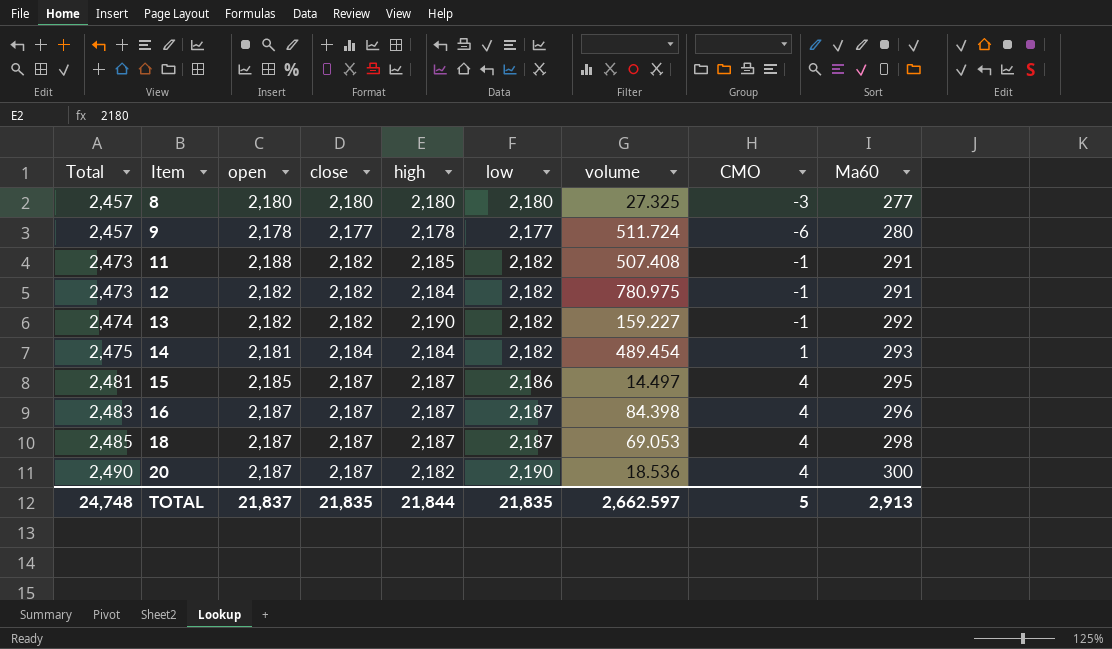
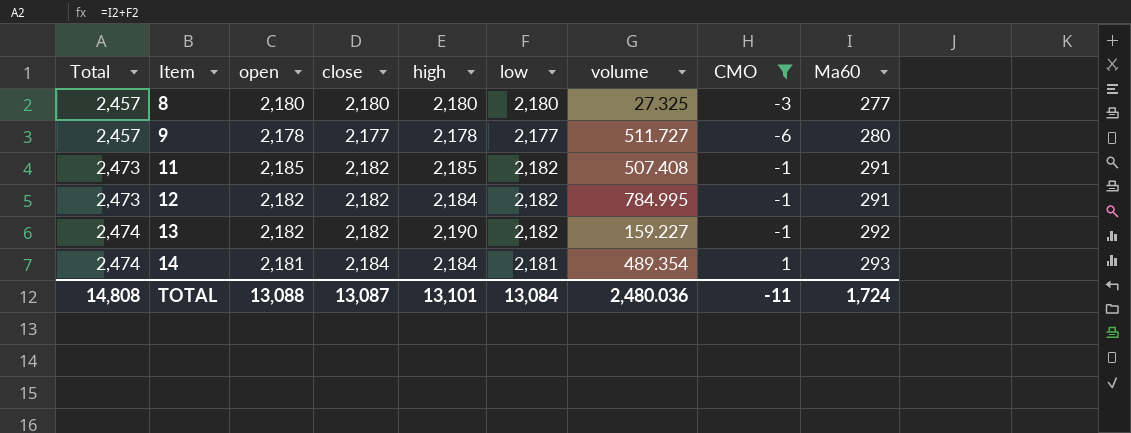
filter: none -> CMO != 4
9 | volume: 511.724 -> 511.727
11 | open: 2,188 -> 2,185
12 | volume: 780.975 -> 784.995
14 | Total: 2,475 -> 2,474
14 | low: 2,182 -> 2,181
14 | volume: 489.454 -> 489.354
TOTAL | Total: 24,748 -> 14,808
TOTAL | open: 21,837 -> 13,088
TOTAL | close: 21,835 -> 13,087
TOTAL | high: 21,844 -> 13,101
TOTAL | low: 21,835 -> 13,084
TOTAL | volume: 2,662.597 -> 2,480.036
TOTAL | CMO: 5 -> -11
TOTAL | Ma60: 2,913 -> 1,724

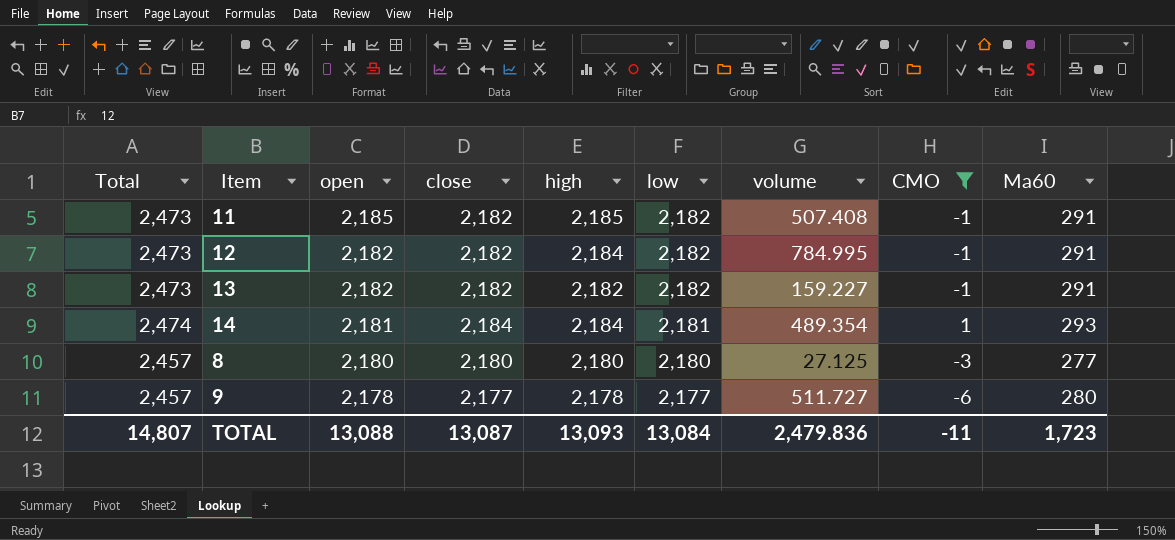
row order: Total ascending -> open descending
13 | Total: 2,474 -> 2,473
13 | high: 2,190 -> 2,182
13 | Ma60: 292 -> 291
8 | volume: 27.325 -> 27.125
TOTAL | Total: 14,808 -> 14,807
TOTAL | high: 13,101 -> 13,093
TOTAL | volume: 2,480.036 -> 2,479.836
TOTAL | Ma60: 1,724 -> 1,723

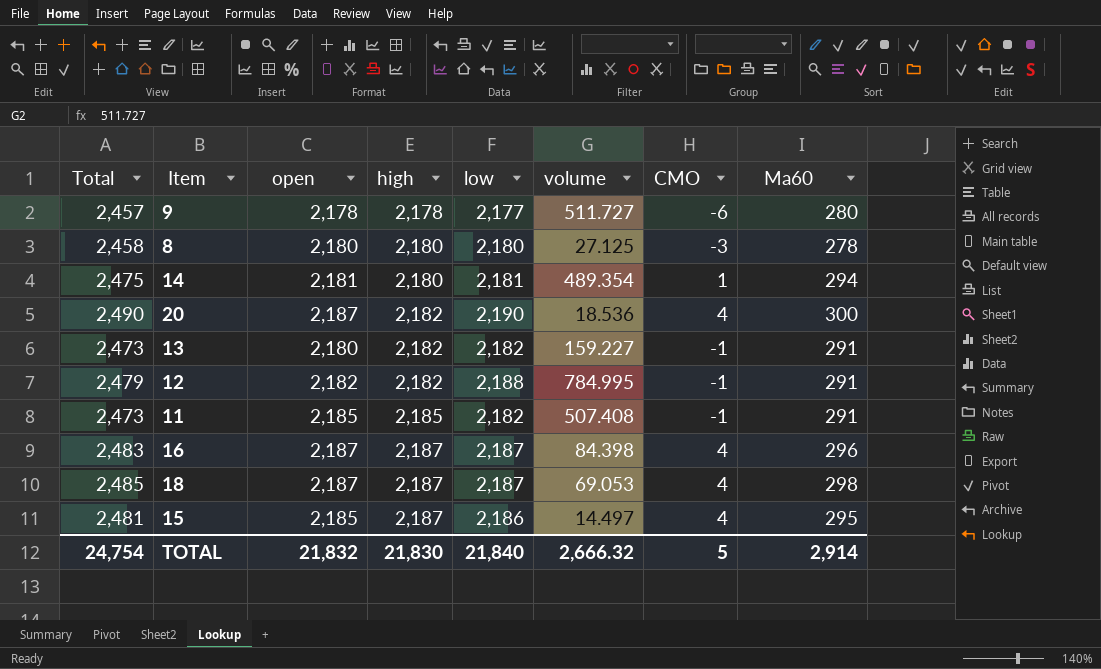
filter: CMO != 4 -> none
row order: open descending -> high ascending
column close | position: 4 -> none
8 | Total: 2,457 -> 2,458
8 | Ma60: 277 -> 278
14 | Total: 2,474 -> 2,475
14 | high: 2,184 -> 2,180
14 | Ma60: 293 -> 294
13 | open: 2,182 -> 2,180
12 | Total: 2,473 -> 2,479
12 | high: 2,184 -> 2,182
12 | low: 2,182 -> 2,188
TOTAL | Total: 14,807 -> 24,754
TOTAL | open: 13,088 -> 21,832
TOTAL | high: 13,093 -> 21,830
TOTAL | low: 13,084 -> 21,840
TOTAL | volume: 2,479.836 -> 2,666.32
TOTAL | CMO: -11 -> 5
TOTAL | Ma60: 1,723 -> 2,914

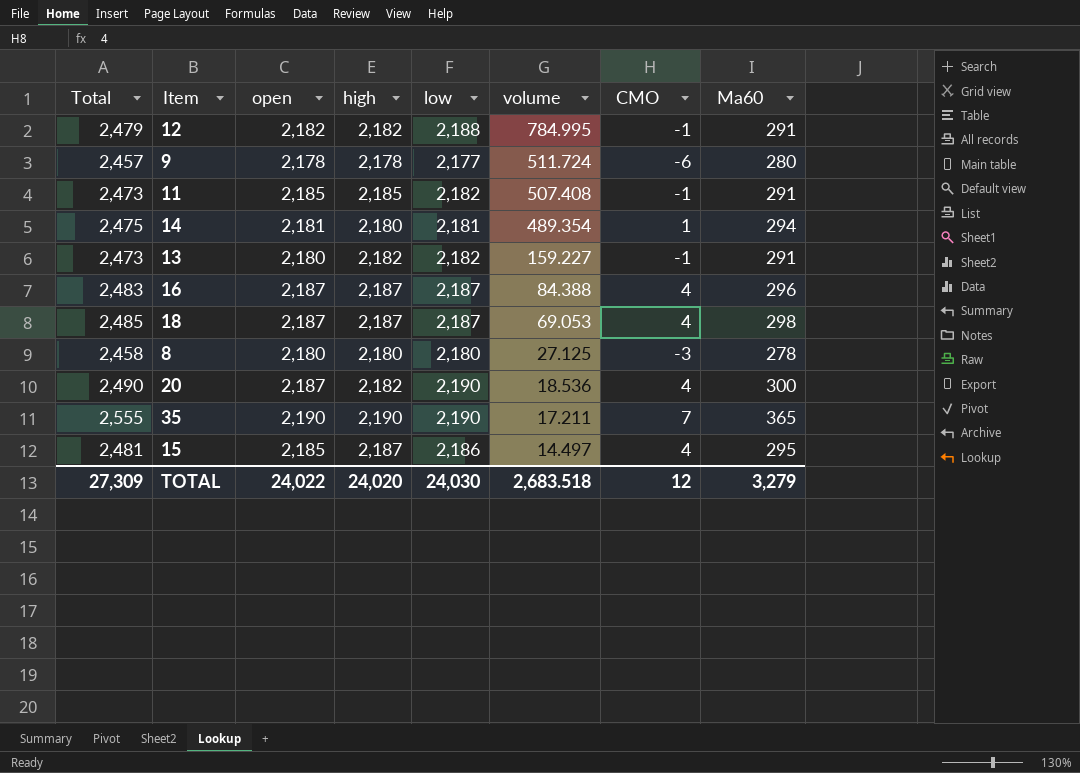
row order: high ascending -> volume descending
9 | volume: 511.727 -> 511.724
16 | volume: 84.398 -> 84.388
row 35: none -> 2,555 | 2,190 | 2,190 | 2,190 | 17.211 | 7 | 365
TOTAL | Total: 24,754 -> 27,309
TOTAL | open: 21,832 -> 24,022
TOTAL | high: 21,830 -> 24,020
TOTAL | low: 21,840 -> 24,030
TOTAL | volume: 2,666.32 -> 2,683.518
TOTAL | CMO: 5 -> 12
TOTAL | Ma60: 2,914 -> 3,279

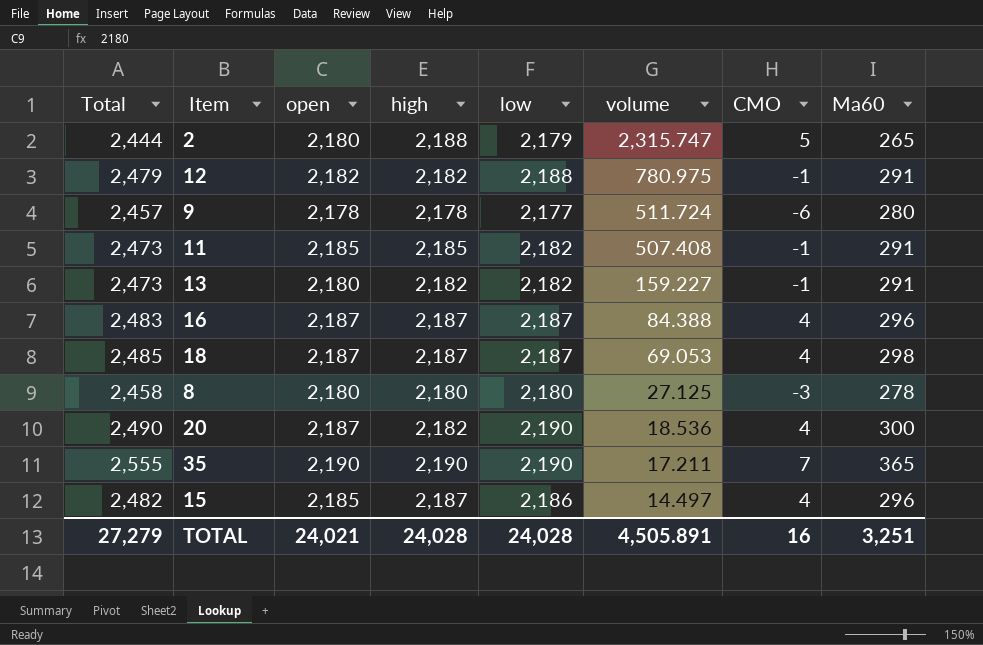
row 14: 2,475 | 2,181 | 2,180 | 2,181 | 489.354 | 1 | 294 -> none
row 2: none -> 2,444 | 2,180 | 2,188 | 2,179 | 2,315.747 | 5 | 265
12 | volume: 784.995 -> 780.975
15 | Total: 2,481 -> 2,482
15 | Ma60: 295 -> 296
TOTAL | Total: 27,309 -> 27,279
TOTAL | open: 24,022 -> 24,021
TOTAL | high: 24,020 -> 24,028
TOTAL | low: 24,030 -> 24,028
TOTAL | volume: 2,683.518 -> 4,505.891
TOTAL | CMO: 12 -> 16
TOTAL | Ma60: 3,279 -> 3,251

